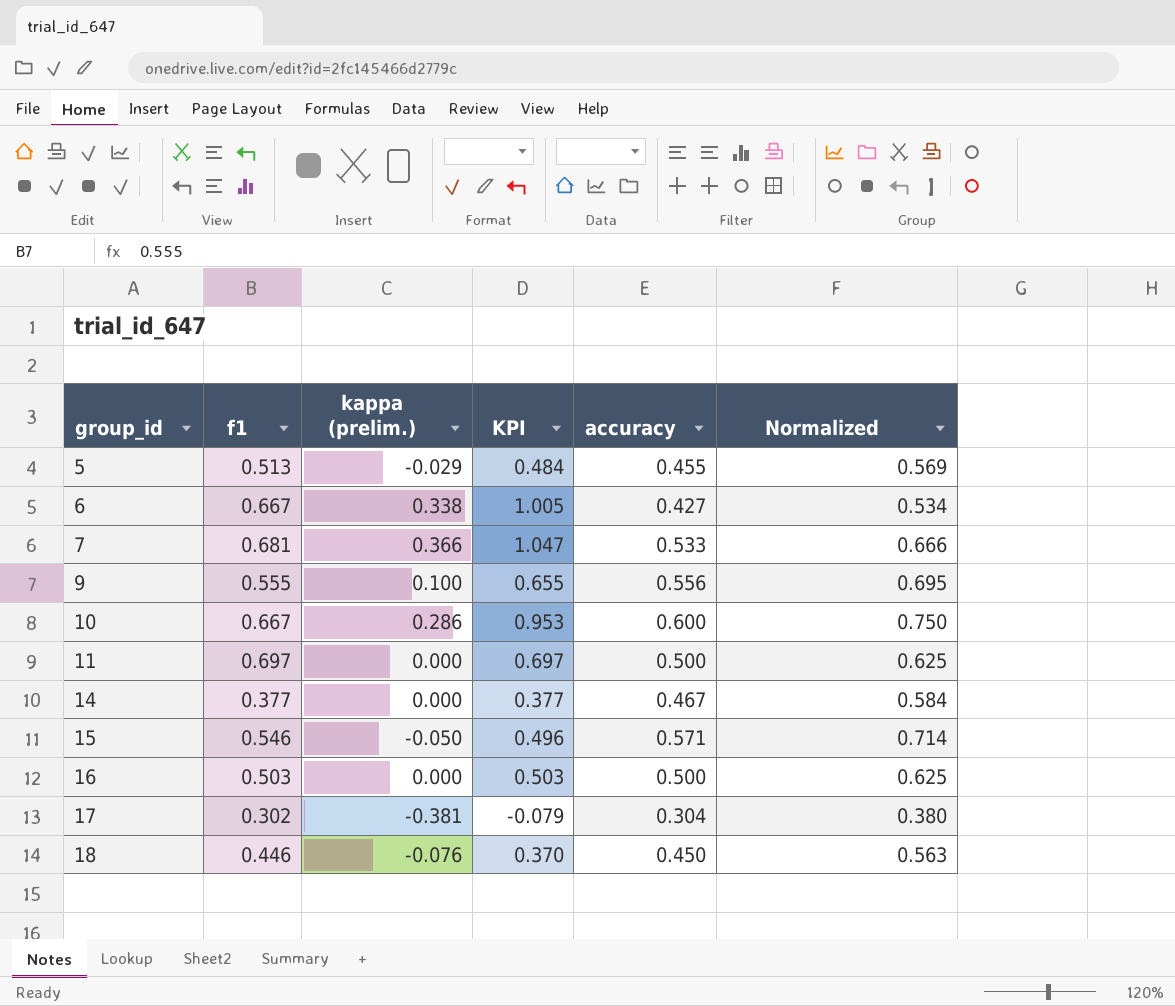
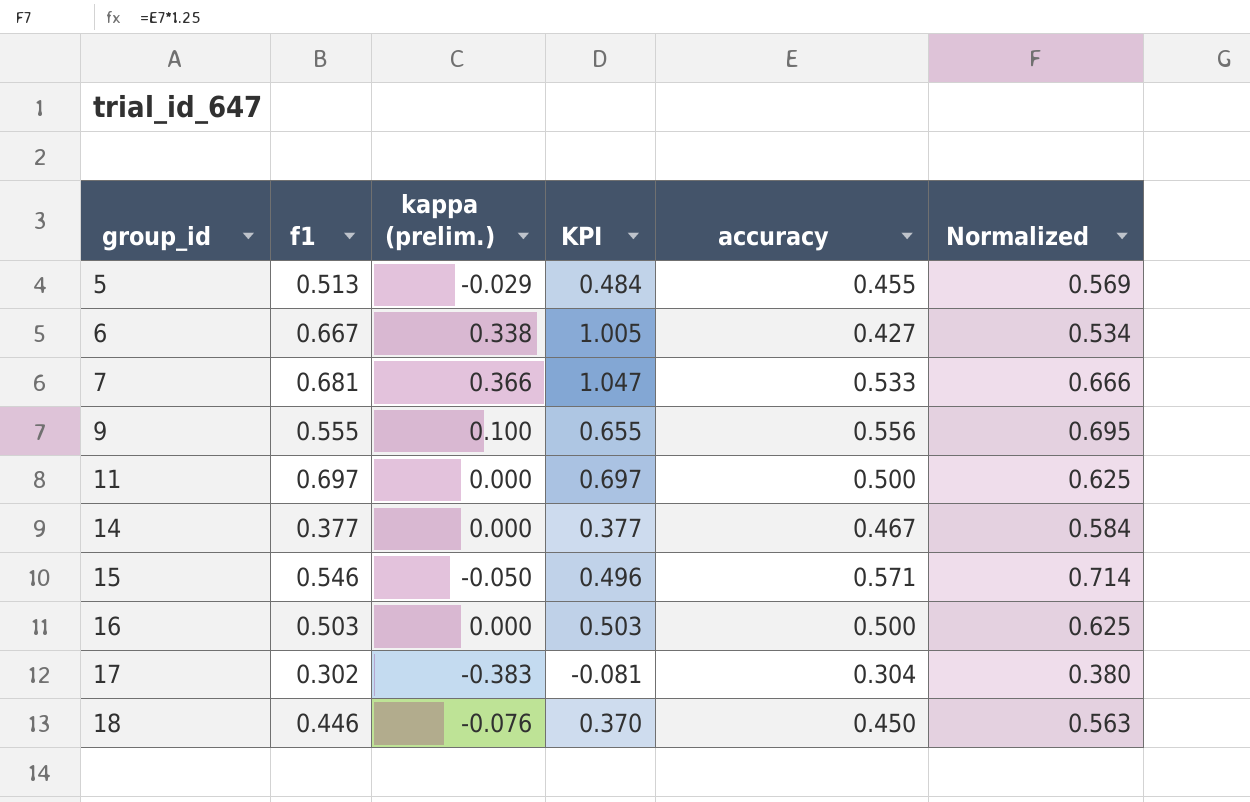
row 10: 0.667 | 0.286 | 0.953 | 0.600 | 0.750 -> none
17 | kappa (prelim.): -0.381 -> -0.383
17 | KPI: -0.079 -> -0.081

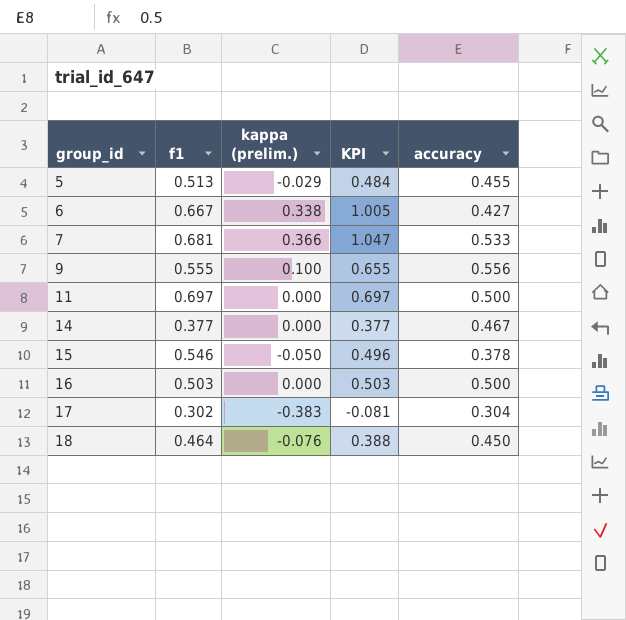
column Normalized | formula: [accuracy] * 1.25 -> none
15 | accuracy: 0.571 -> 0.378
18 | f1: 0.446 -> 0.464
18 | KPI: 0.370 -> 0.388

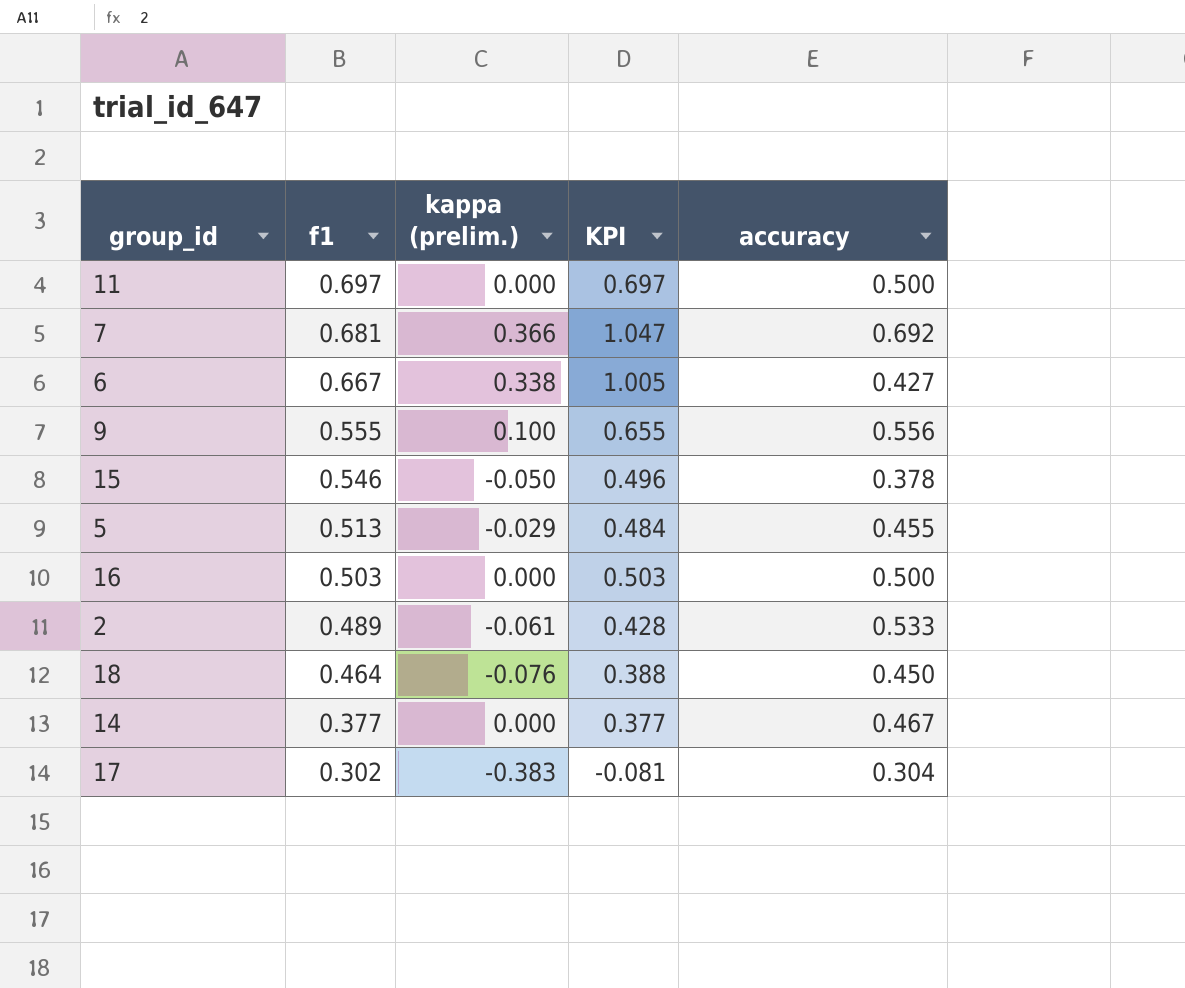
row order: group_id ascending -> f1 descending
7 | accuracy: 0.533 -> 0.692
row 2: none -> 0.489 | -0.061 | 0.428 | 0.533

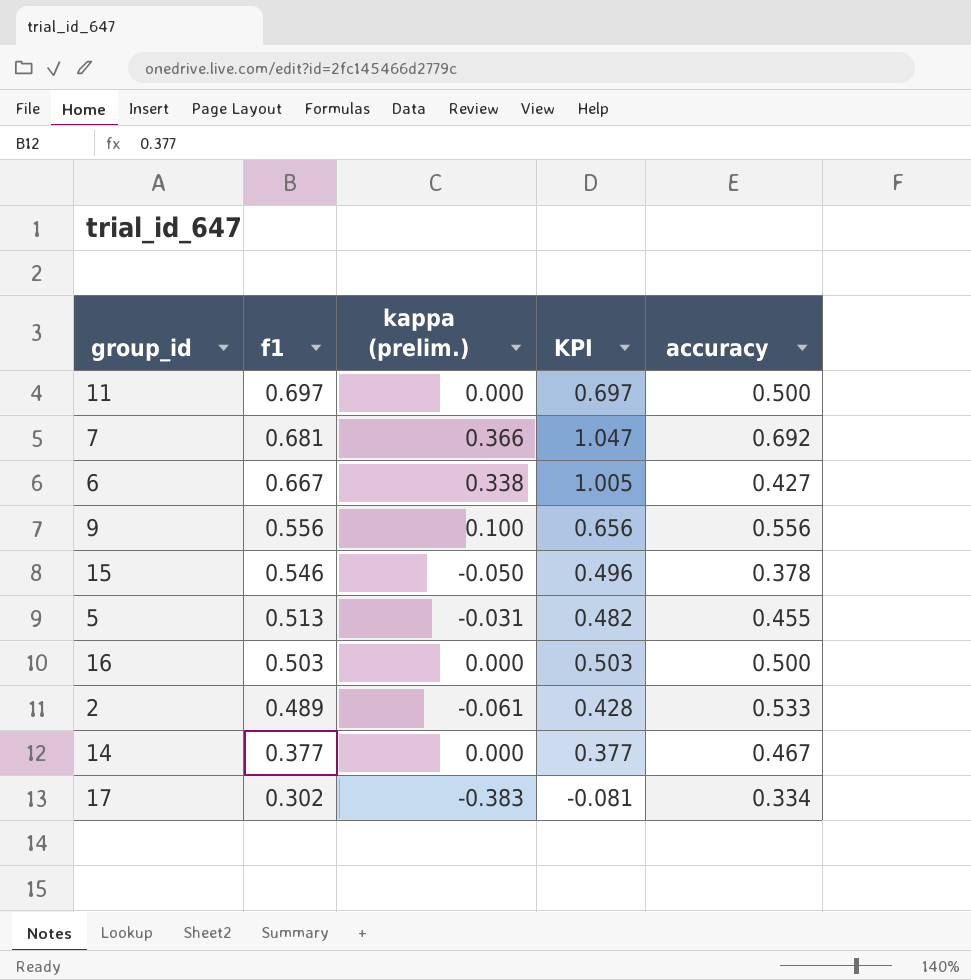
row 18: 0.464 | -0.076 | 0.388 | 0.450 -> none
9 | f1: 0.555 -> 0.556
9 | KPI: 0.655 -> 0.656
5 | kappa (prelim.): -0.029 -> -0.031
5 | KPI: 0.484 -> 0.482
17 | accuracy: 0.304 -> 0.334

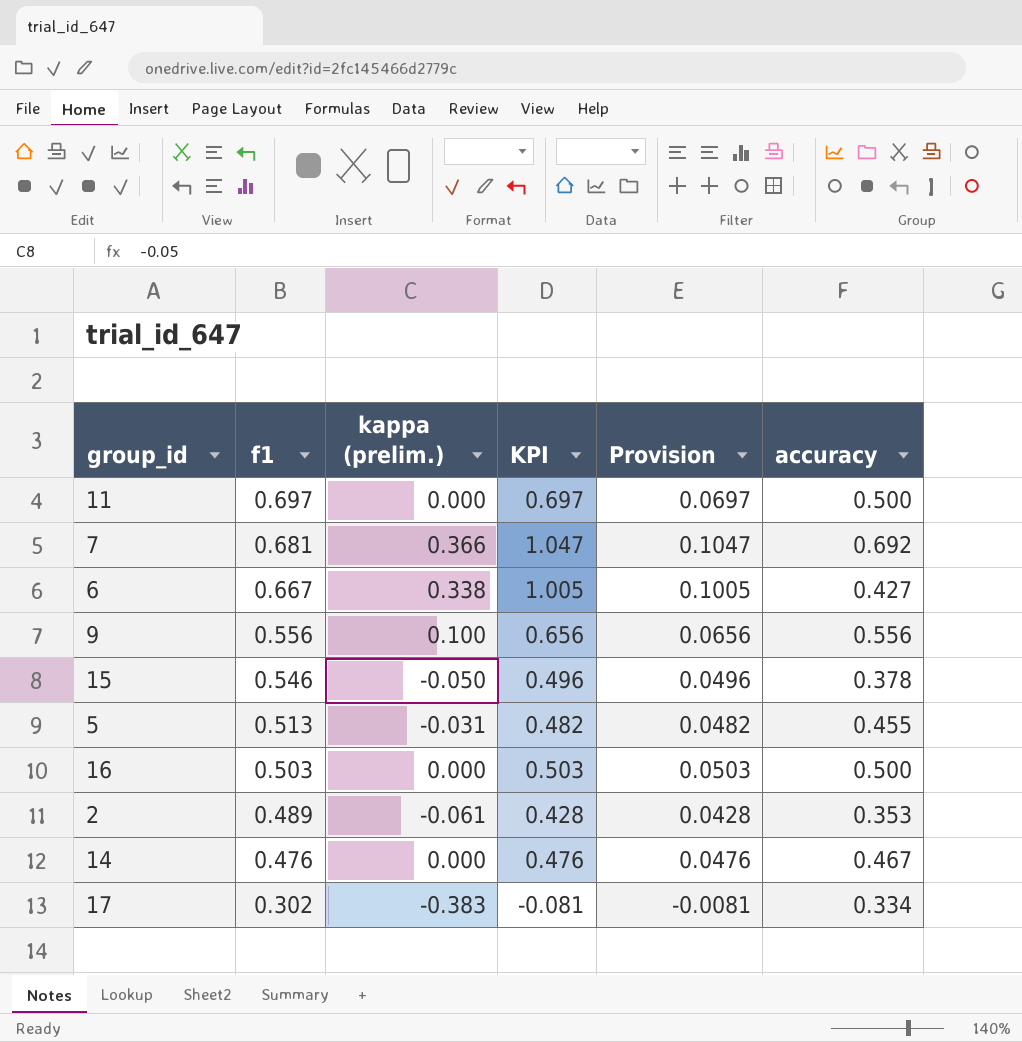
column Provision | formula: none -> [KPI] * 0.1
2 | accuracy: 0.533 -> 0.353
14 | f1: 0.377 -> 0.476
14 | KPI: 0.377 -> 0.476

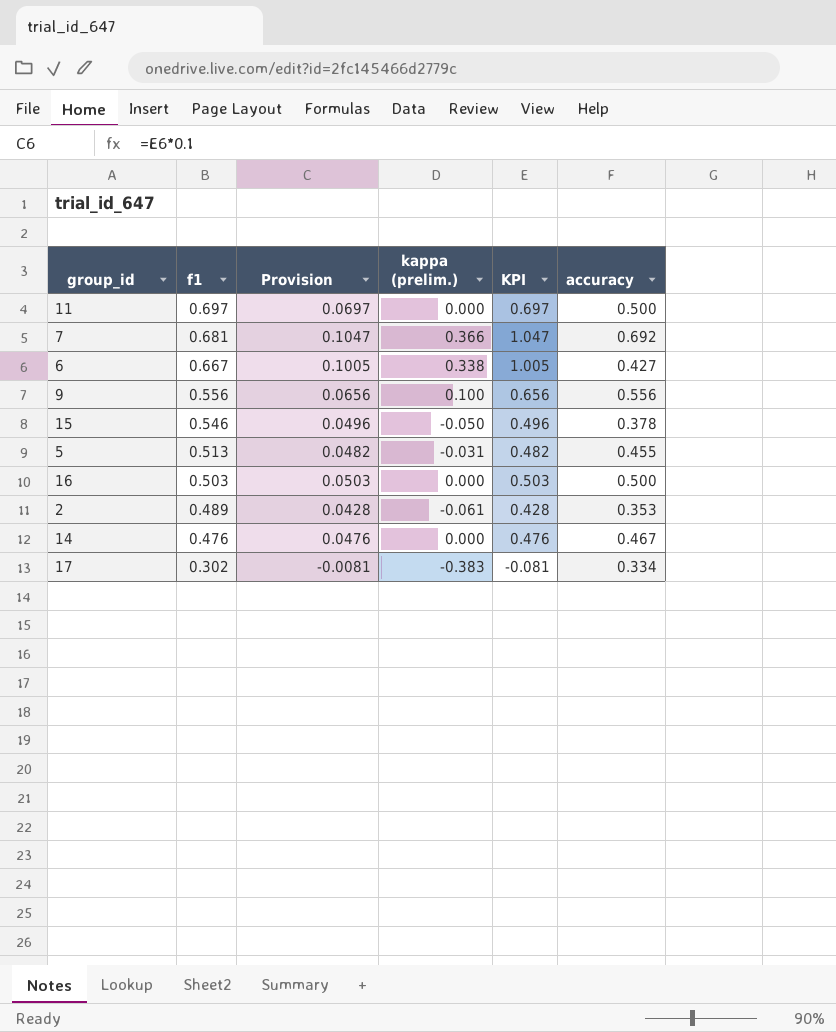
column Provision | position: 5 -> 3

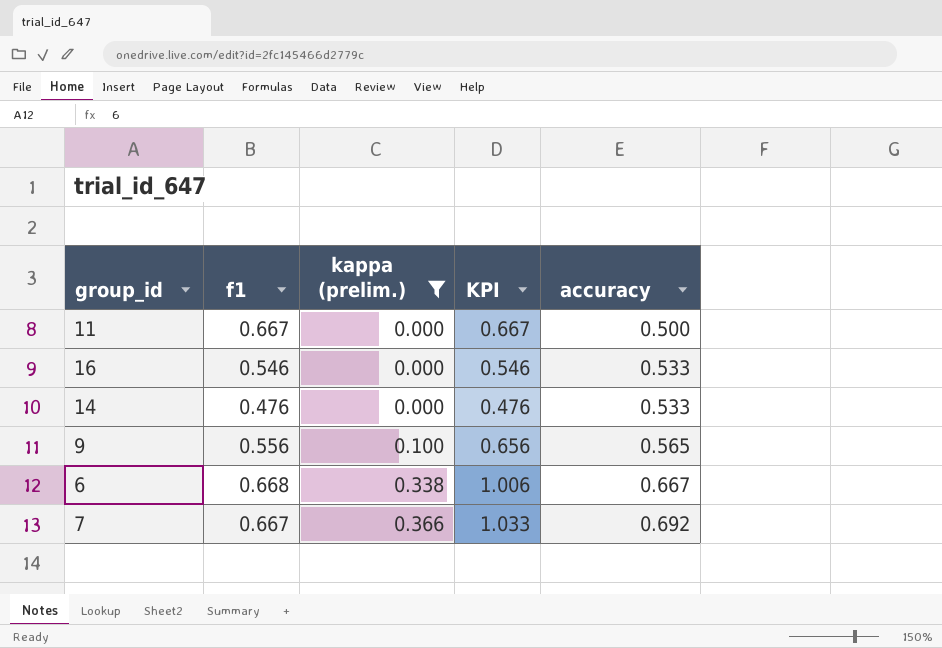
filter: none -> kappa (prelim.) >= 0.000
row order: f1 descending -> kappa (prelim.) ascending
column Provision | formula: [KPI] * 0.1 -> none
11 | f1: 0.697 -> 0.667
11 | KPI: 0.697 -> 0.667
16 | f1: 0.503 -> 0.546
16 | KPI: 0.503 -> 0.546
16 | accuracy: 0.500 -> 0.533
14 | accuracy: 0.467 -> 0.533
9 | accuracy: 0.556 -> 0.565
6 | f1: 0.667 -> 0.668
6 | KPI: 1.005 -> 1.006
6 | accuracy: 0.427 -> 0.667
7 | f1: 0.681 -> 0.667
7 | KPI: 1.047 -> 1.033

